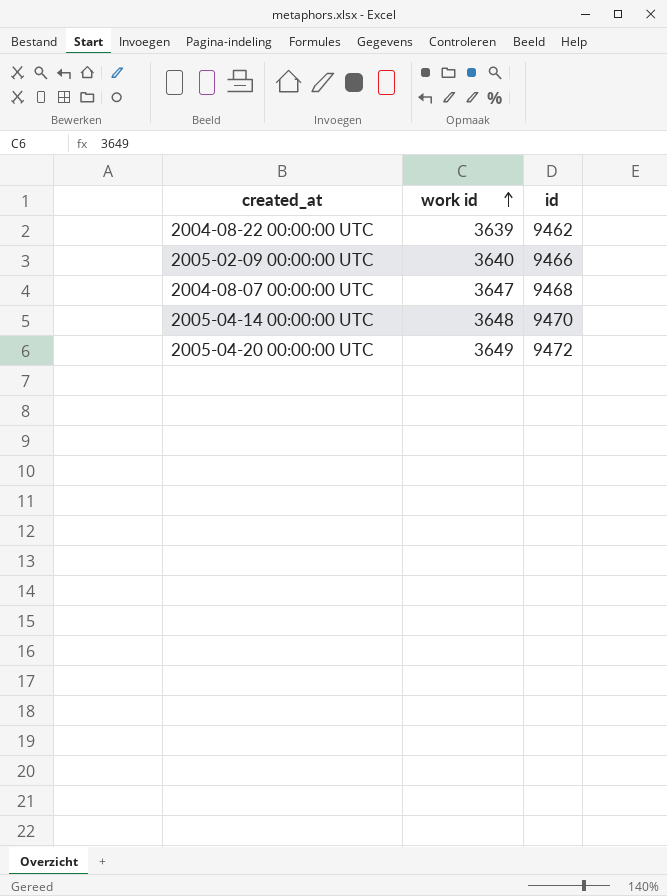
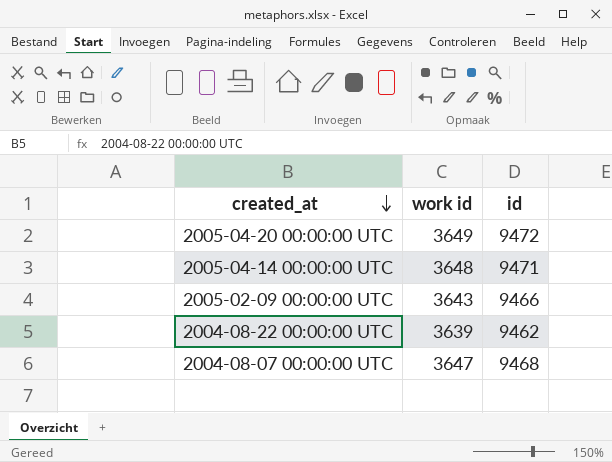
row order: work id ascending -> created_at descending
2005-04-14 00:00:00 UTC | id: 9470 -> 9471
2005-02-09 00:00:00 UTC | work id: 3640 -> 3643

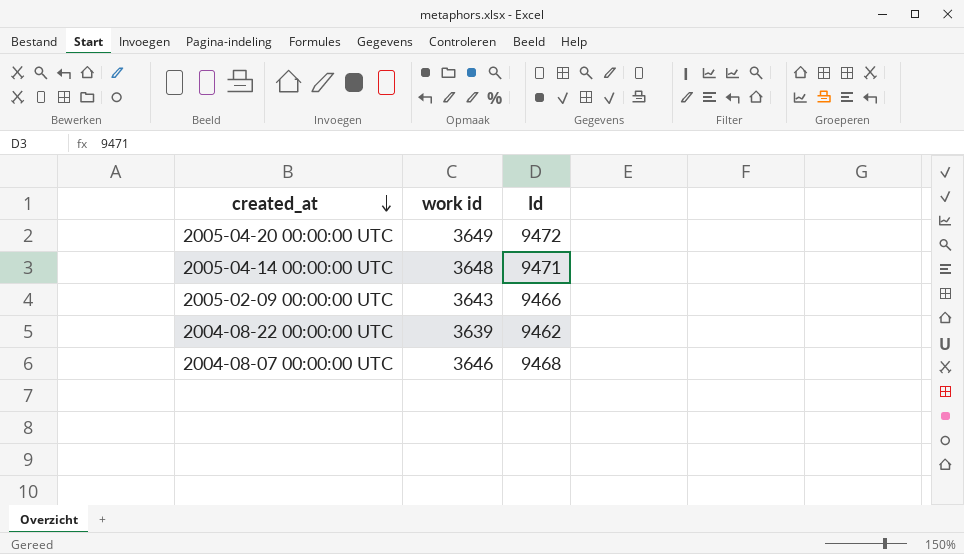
column name: id -> Id
2004-08-07 00:00:00 UTC | work id: 3647 -> 3646

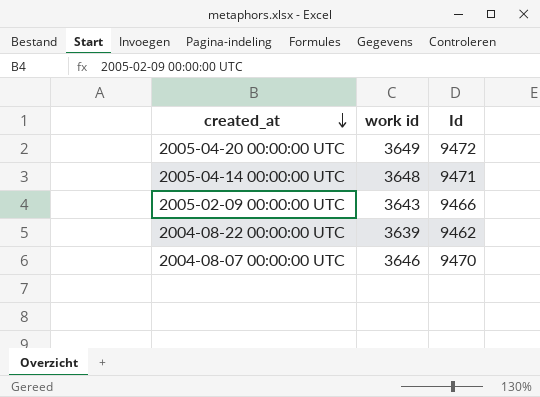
2004-08-07 00:00:00 UTC | Id: 9468 -> 9470

